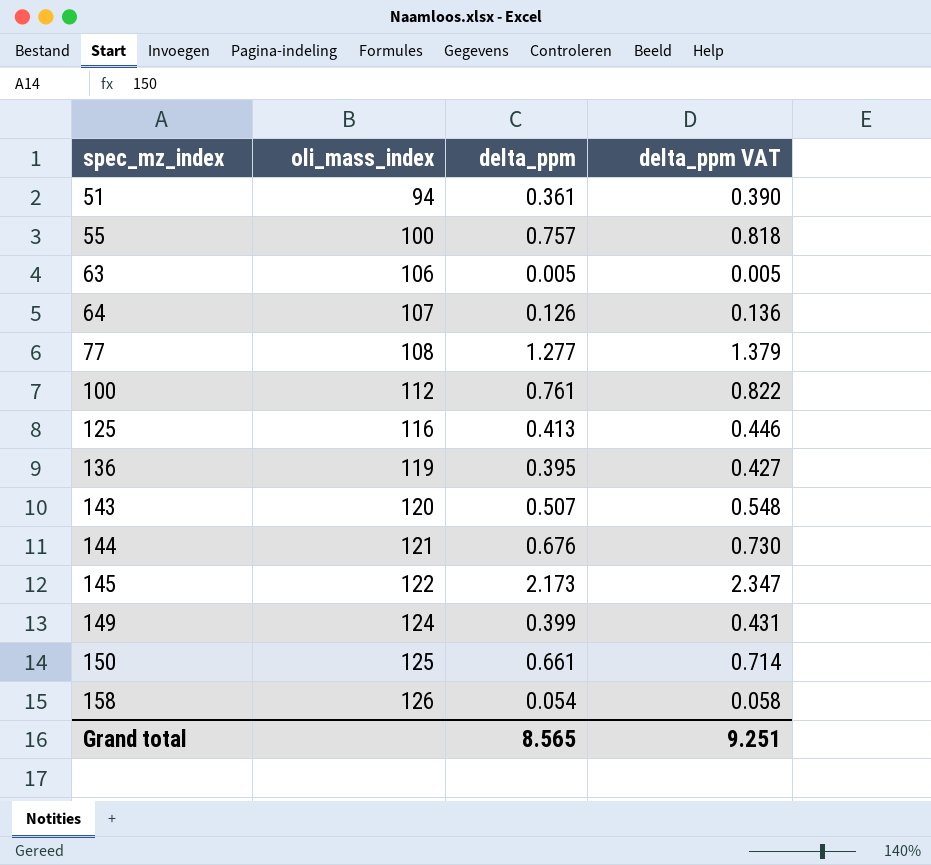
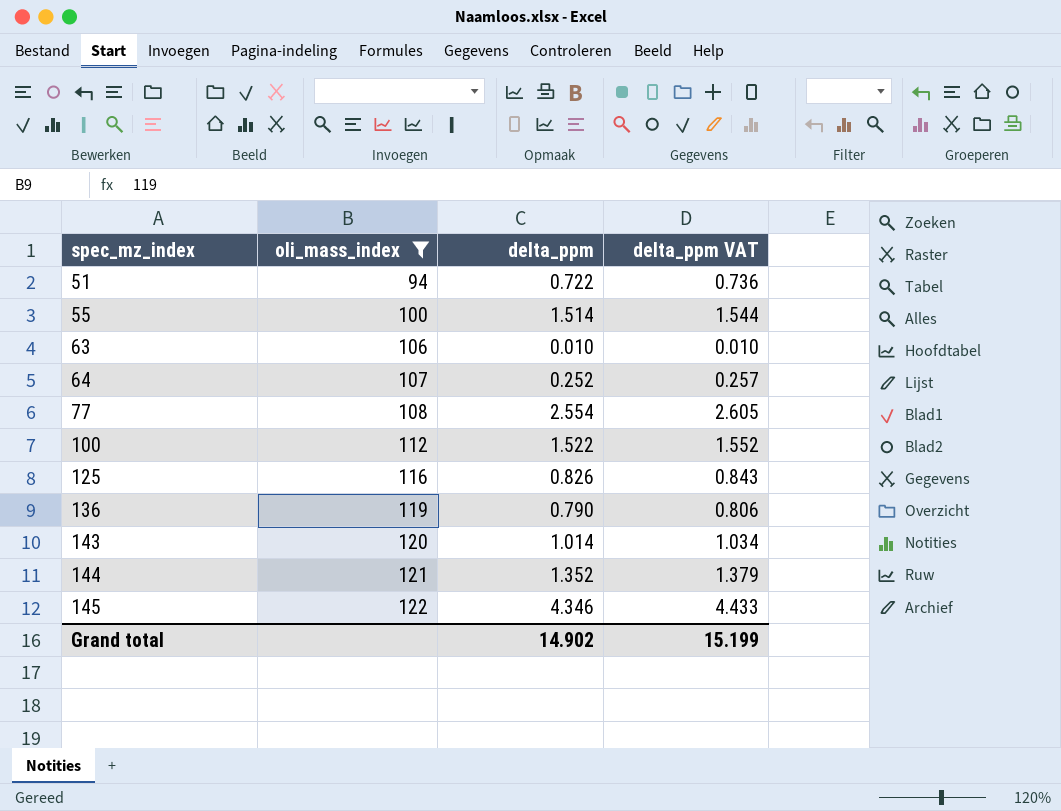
filter: none -> oli_mass_index <= 122
column delta_ppm VAT | formula: [delta_ppm] * 1.08 -> [delta_ppm] * 1.02
51 | delta_ppm: 0.361 -> 0.722
55 | delta_ppm: 0.757 -> 1.514
63 | delta_ppm: 0.005 -> 0.010
64 | delta_ppm: 0.126 -> 0.252
77 | delta_ppm: 1.277 -> 2.554
100 | delta_ppm: 0.761 -> 1.522
125 | delta_ppm: 0.413 -> 0.826
136 | delta_ppm: 0.395 -> 0.790
143 | delta_ppm: 0.507 -> 1.014
144 | delta_ppm: 0.676 -> 1.352
145 | delta_ppm: 2.173 -> 4.346
Grand total | delta_ppm: 8.565 -> 14.902
Grand total | delta_ppm VAT: 9.251 -> 15.199

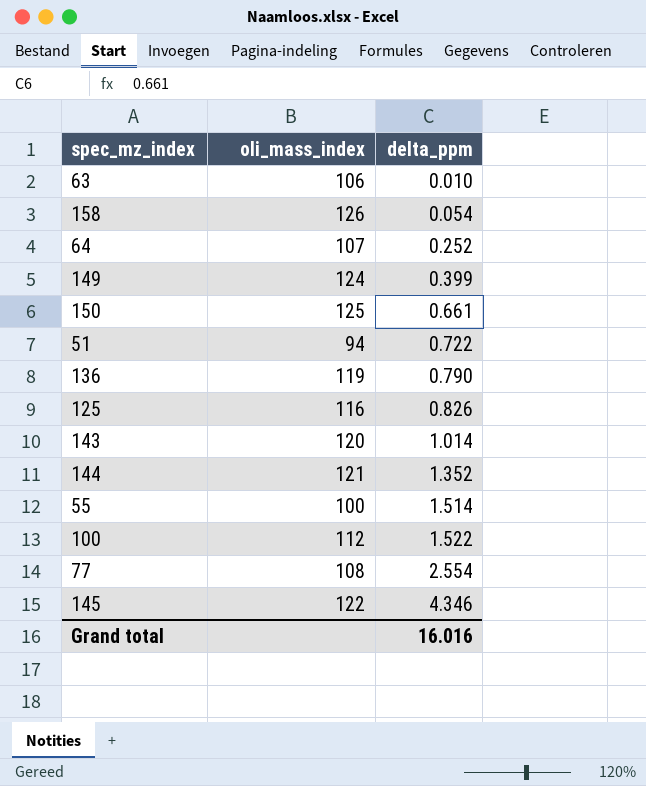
filter: oli_mass_index <= 122 -> none
row order: spec_mz_index ascending -> delta_ppm ascending
column delta_ppm VAT | formula: [delta_ppm] * 1.02 -> none
Grand total | delta_ppm: 14.902 -> 16.016

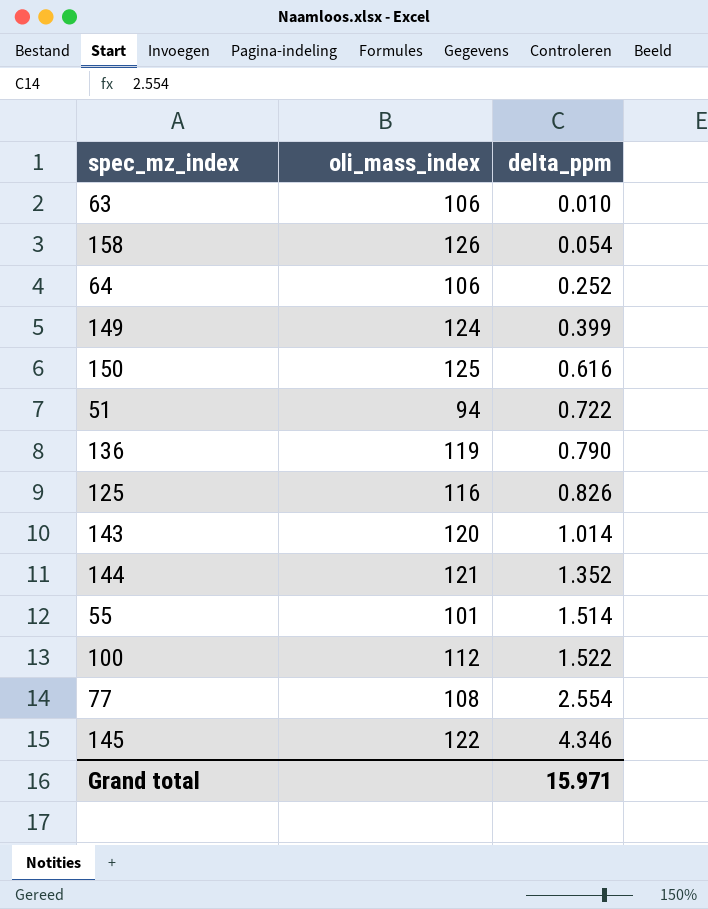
64 | oli_mass_index: 107 -> 106
150 | delta_ppm: 0.661 -> 0.616
55 | oli_mass_index: 100 -> 101
Grand total | delta_ppm: 16.016 -> 15.971

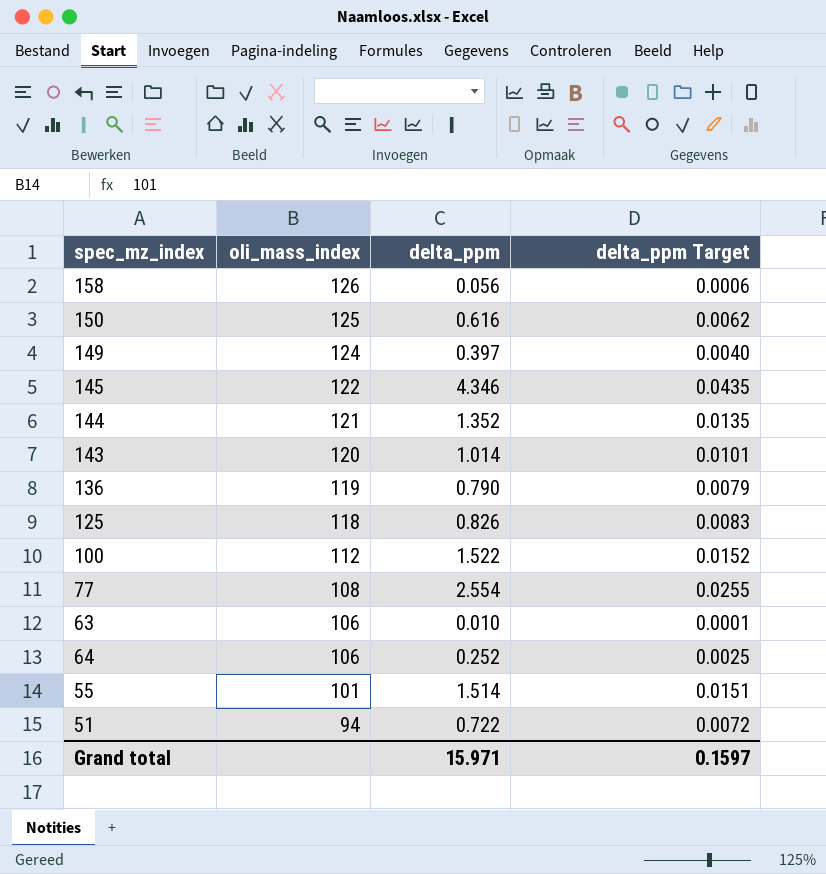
row order: delta_ppm ascending -> oli_mass_index descending
column delta_ppm Target | formula: none -> [delta_ppm] * 0.01
158 | delta_ppm: 0.054 -> 0.056
149 | delta_ppm: 0.399 -> 0.397
125 | oli_mass_index: 116 -> 118

